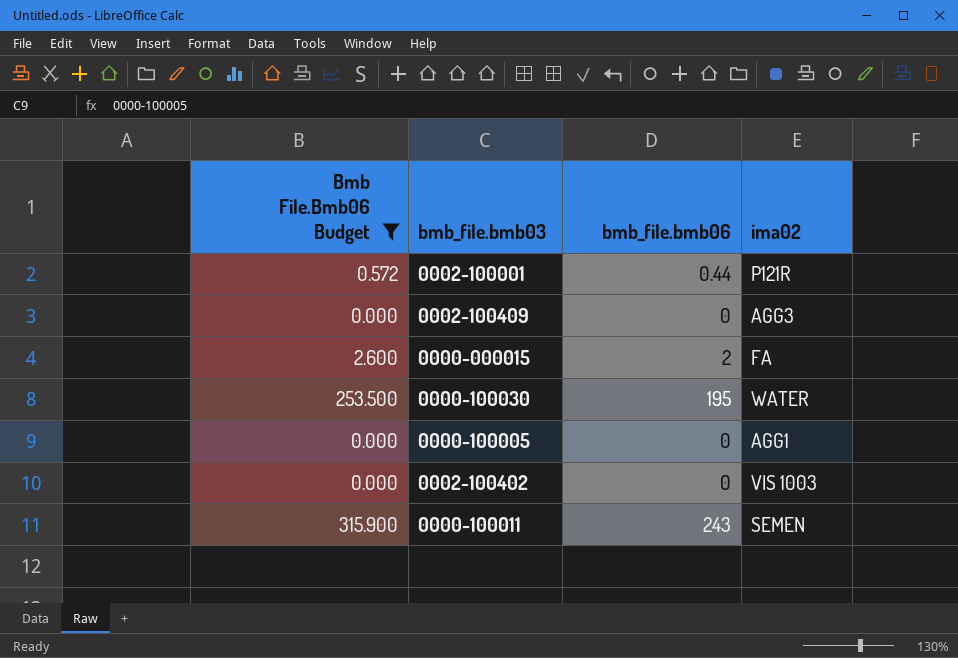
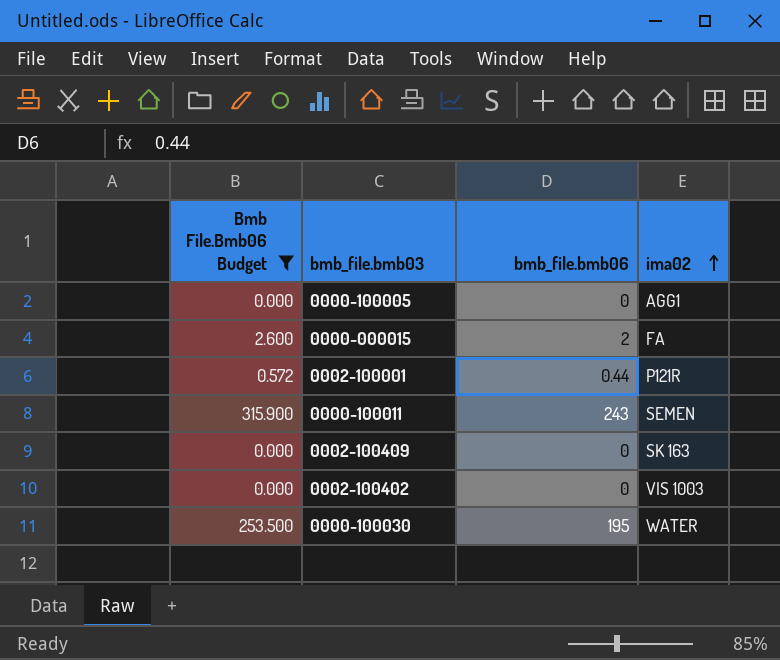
row order: none -> ima02 ascending
0002-100409 | ima02: AGG3 -> SK 163

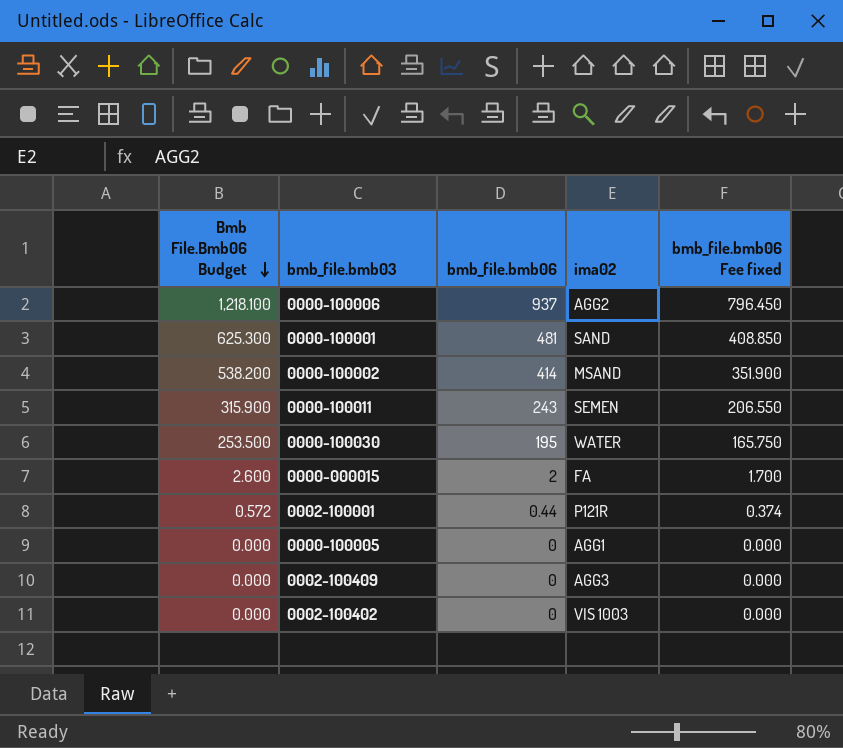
filter: Bmb File.Bmb06 Budget <= 315.900 -> none
row order: ima02 ascending -> Bmb File.Bmb06 Budget descending
column bmb_file.bmb06 Fee fixed | formula: none -> [bmb_file.bmb06] * 0.85
0002-100409 | ima02: SK 163 -> AGG3

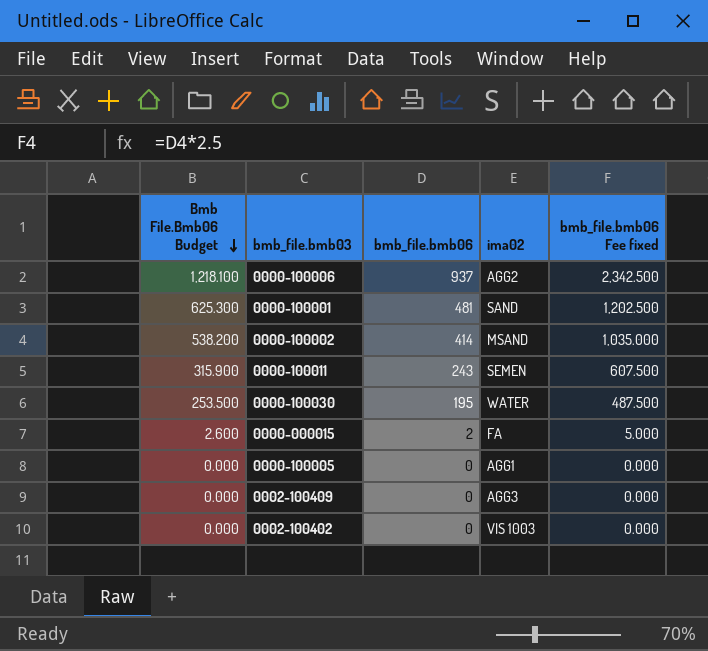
column bmb_file.bmb06 Fee fixed | formula: [bmb_file.bmb06] * 0.85 -> [bmb_file.bmb06] * 2.5
row 0002-100001: 0.572 | 0.44 | P121R | 0.374 -> none

